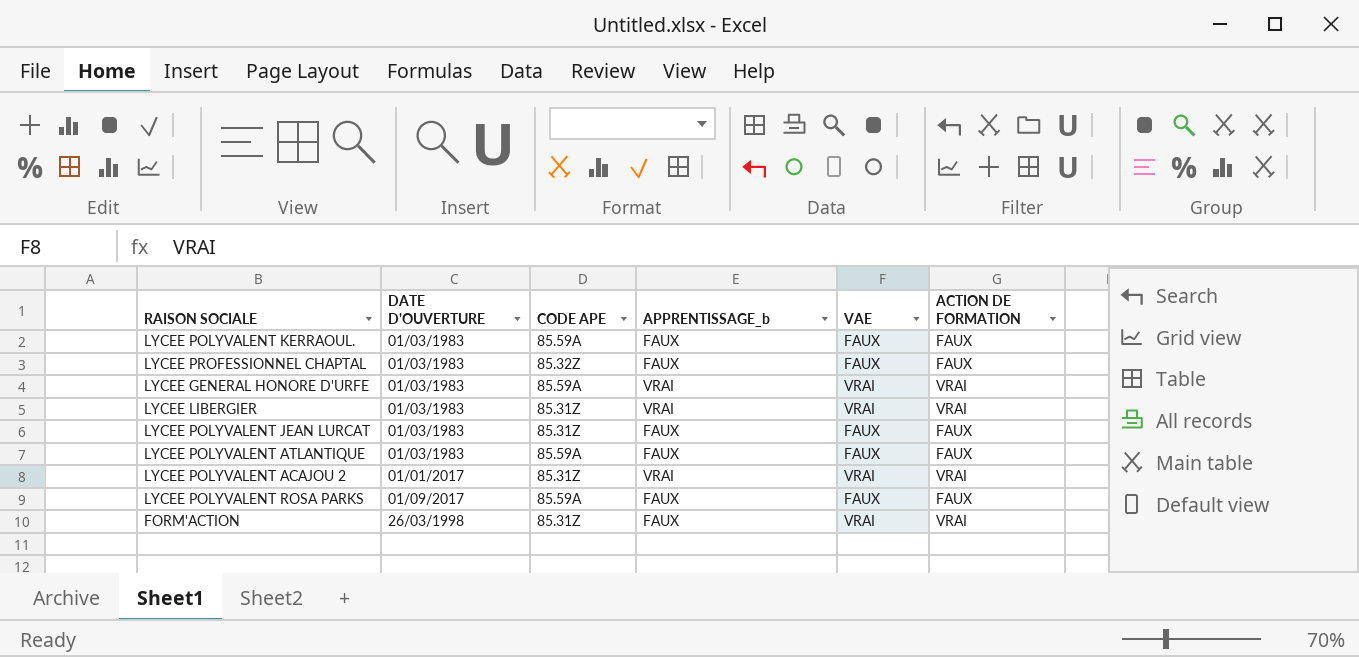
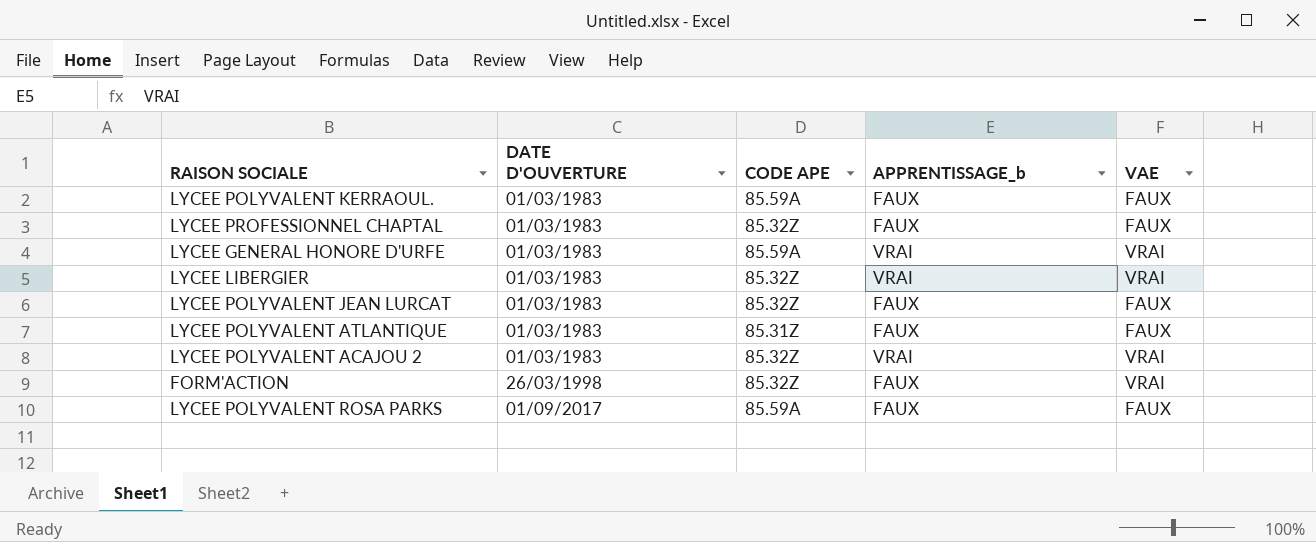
row order: none -> DATE D'OUVERTURE ascending
column ACTION DE FORMATION | position: 6 -> none
LYCEE LIBERGIER | CODE APE: 85.31Z -> 85.32Z
LYCEE POLYVALENT JEAN LURCAT | CODE APE: 85.31Z -> 85.32Z
LYCEE POLYVALENT ATLANTIQUE | CODE APE: 85.59A -> 85.31Z
LYCEE POLYVALENT ACAJOU 2 | DATE D'OUVERTURE: 01/01/2017 -> 01/03/1983
LYCEE POLYVALENT ACAJOU 2 | CODE APE: 85.31Z -> 85.32Z
FORM'ACTION | CODE APE: 85.31Z -> 85.32Z

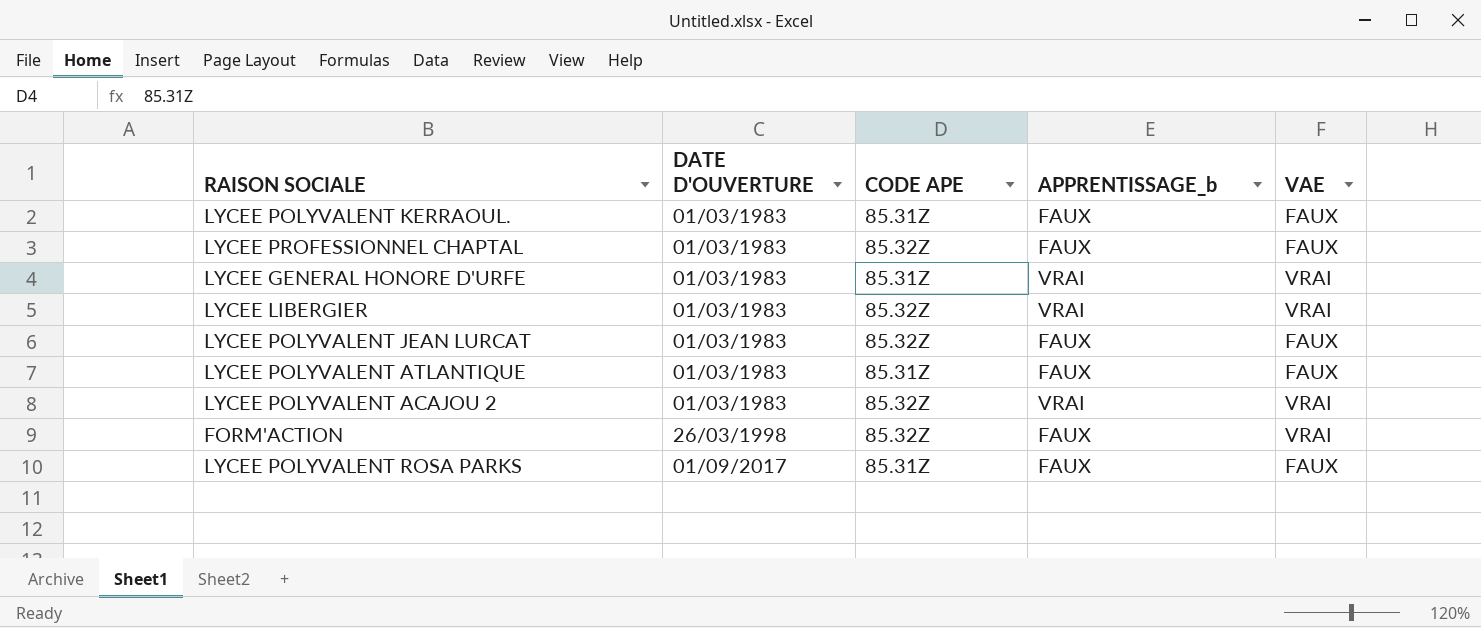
LYCEE POLYVALENT KERRAOUL. | CODE APE: 85.59A -> 85.31Z
LYCEE GENERAL HONORE D'URFE | CODE APE: 85.59A -> 85.31Z
LYCEE POLYVALENT ROSA PARKS | CODE APE: 85.59A -> 85.31Z

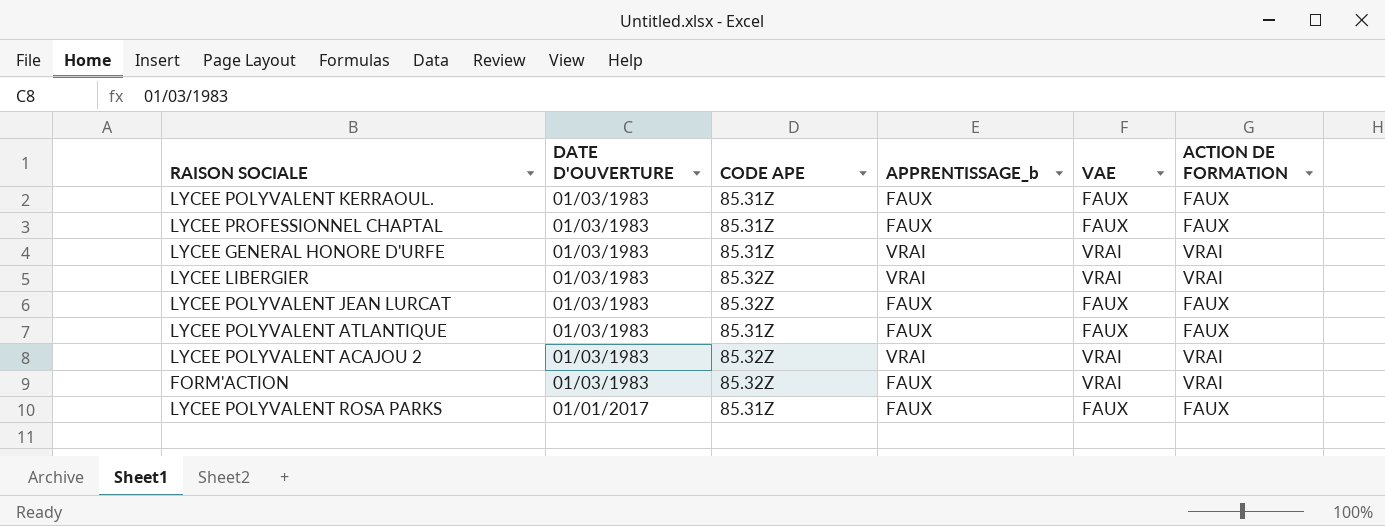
column ACTION DE FORMATION | position: none -> 6
LYCEE PROFESSIONNEL CHAPTAL | CODE APE: 85.32Z -> 85.31Z
FORM'ACTION | DATE D'OUVERTURE: 26/03/1998 -> 01/03/1983
LYCEE POLYVALENT ROSA PARKS | DATE D'OUVERTURE: 01/09/2017 -> 01/01/2017

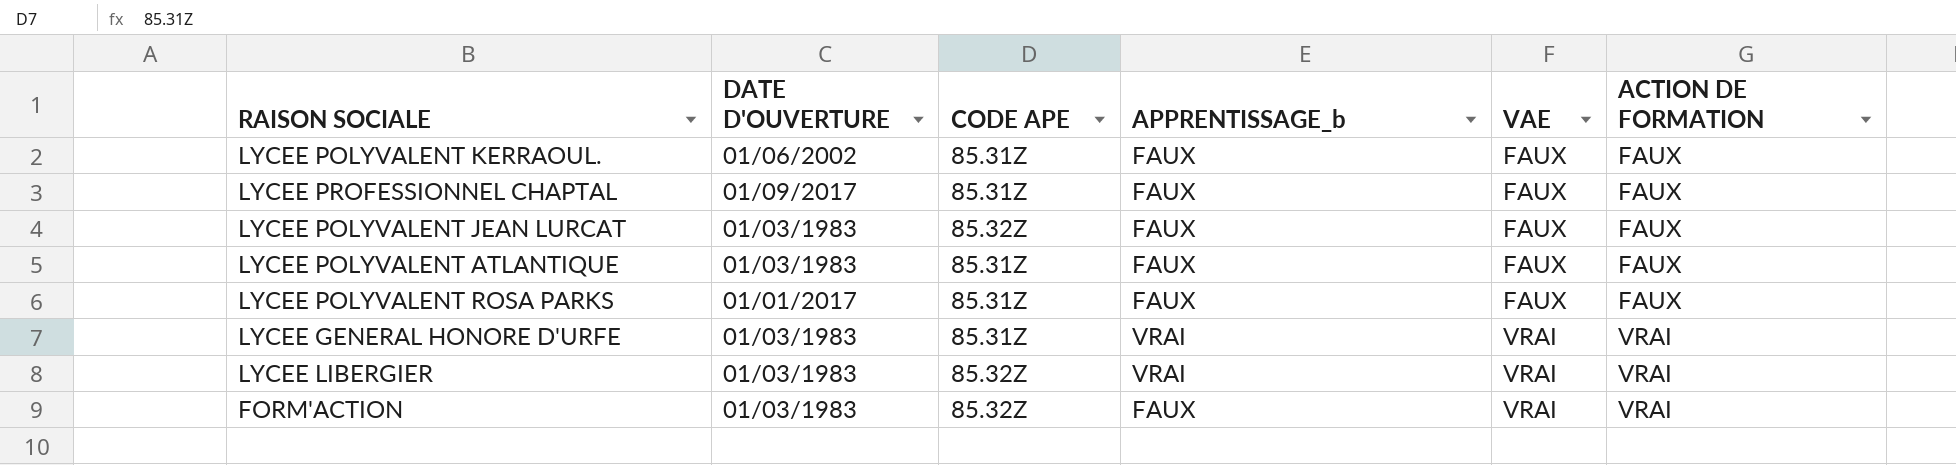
row order: DATE D'OUVERTURE ascending -> VAE ascending
row LYCEE POLYVALENT ACAJOU 2: 01/03/1983 | 85.32Z | VRAI | VRAI | VRAI -> none
LYCEE POLYVALENT KERRAOUL. | DATE D'OUVERTURE: 01/03/1983 -> 01/06/2002
LYCEE PROFESSIONNEL CHAPTAL | DATE D'OUVERTURE: 01/03/1983 -> 01/09/2017

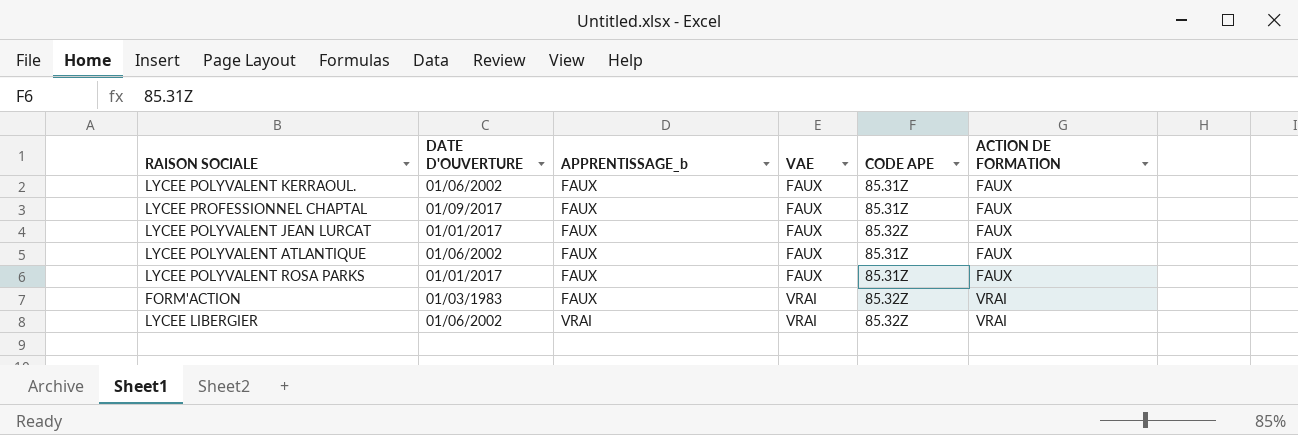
row order: VAE ascending -> APPRENTISSAGE_b ascending
column CODE APE | position: 3 -> 5
row LYCEE GENERAL HONORE D'URFE: 01/03/1983 | 85.31Z | VRAI | VRAI | VRAI -> none
LYCEE POLYVALENT JEAN LURCAT | DATE D'OUVERTURE: 01/03/1983 -> 01/01/2017
LYCEE POLYVALENT ATLANTIQUE | DATE D'OUVERTURE: 01/03/1983 -> 01/06/2002
LYCEE LIBERGIER | DATE D'OUVERTURE: 01/03/1983 -> 01/06/2002

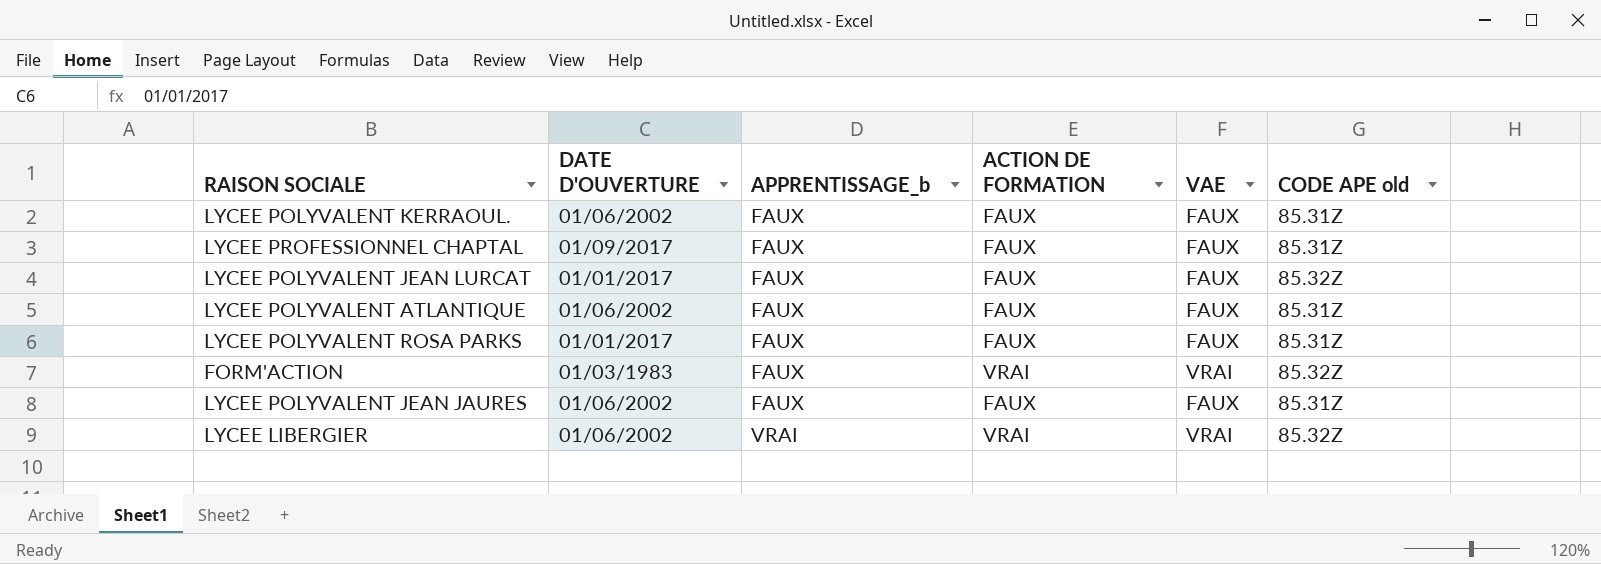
column ACTION DE FORMATION | position: 6 -> 4
column name: CODE APE -> CODE APE old
row LYCEE POLYVALENT JEAN JAURES: none -> 01/06/2002 | FAUX | FAUX | FAUX | 85.31Z

